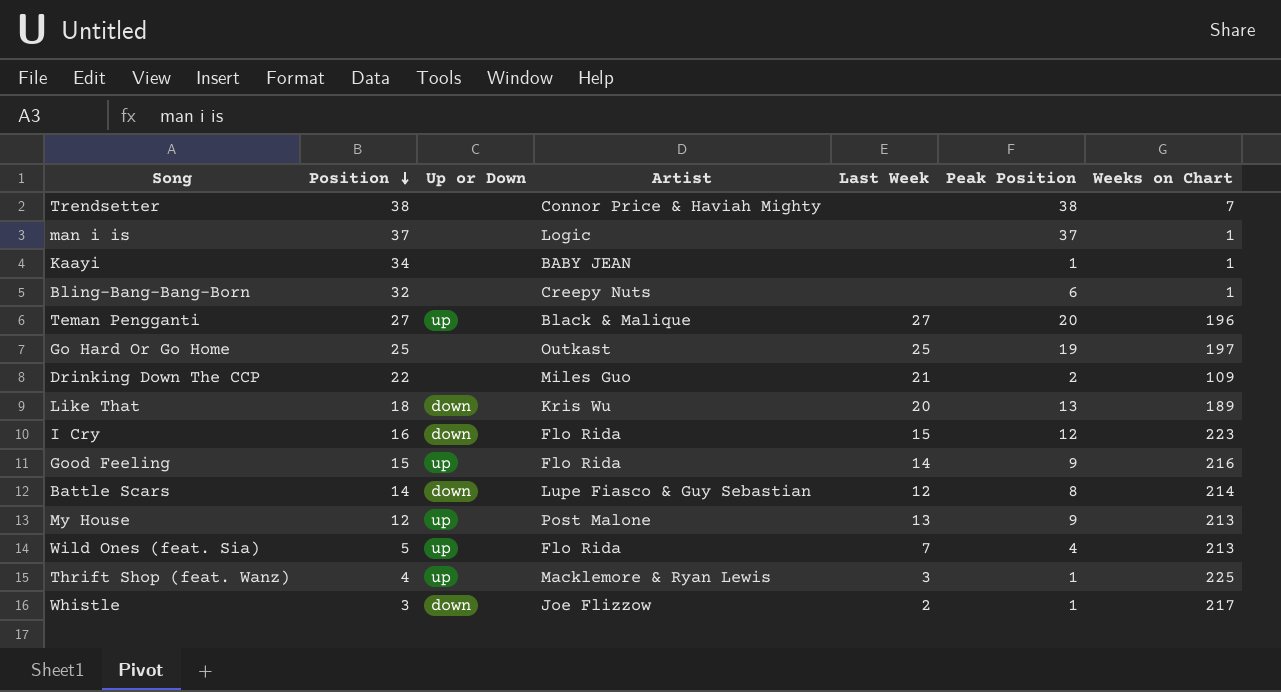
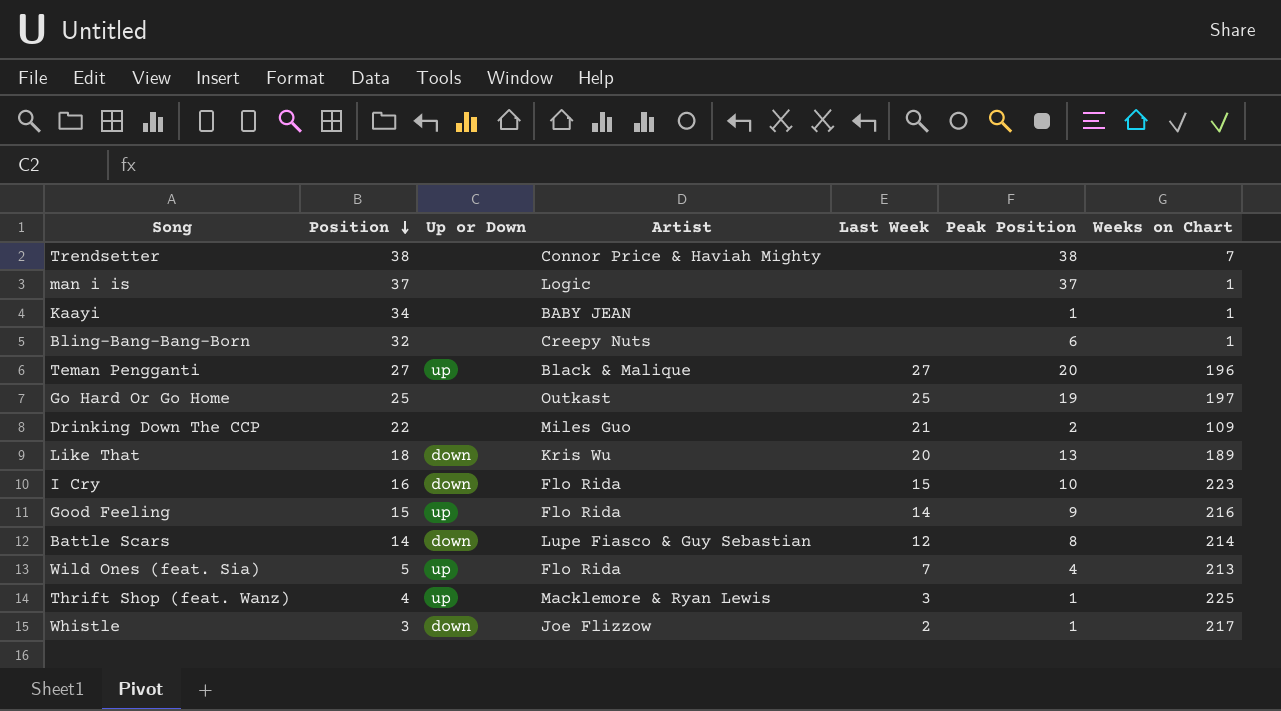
row My House: 12 | up | Post Malone | 13 | 9 | 213 -> none
I Cry | Peak Position: 12 -> 10

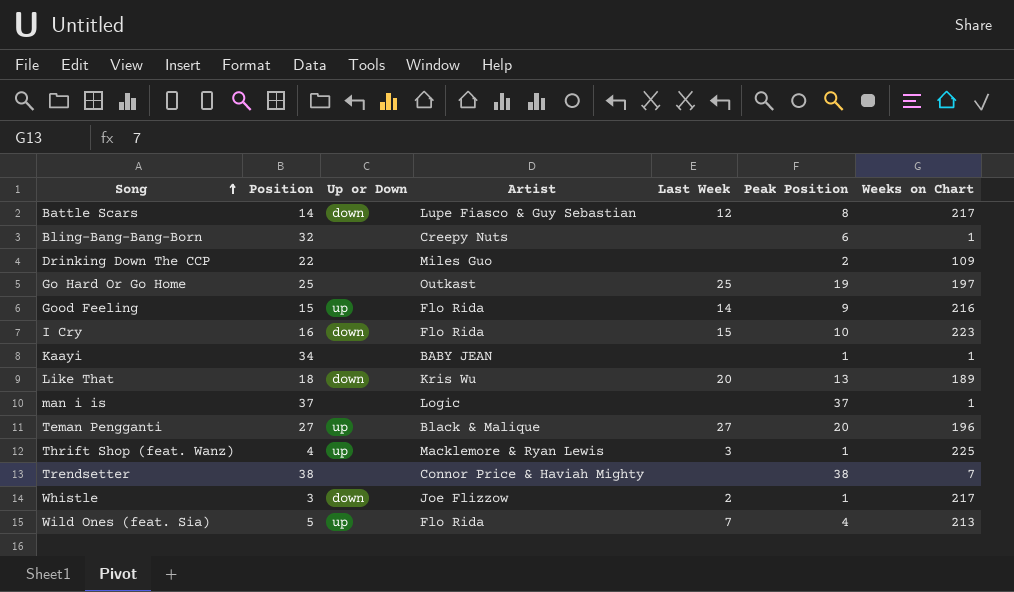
row order: Position descending -> Song ascending
Battle Scars | Weeks on Chart: 214 -> 217
Drinking Down The CCP | Last Week: 21 -> none

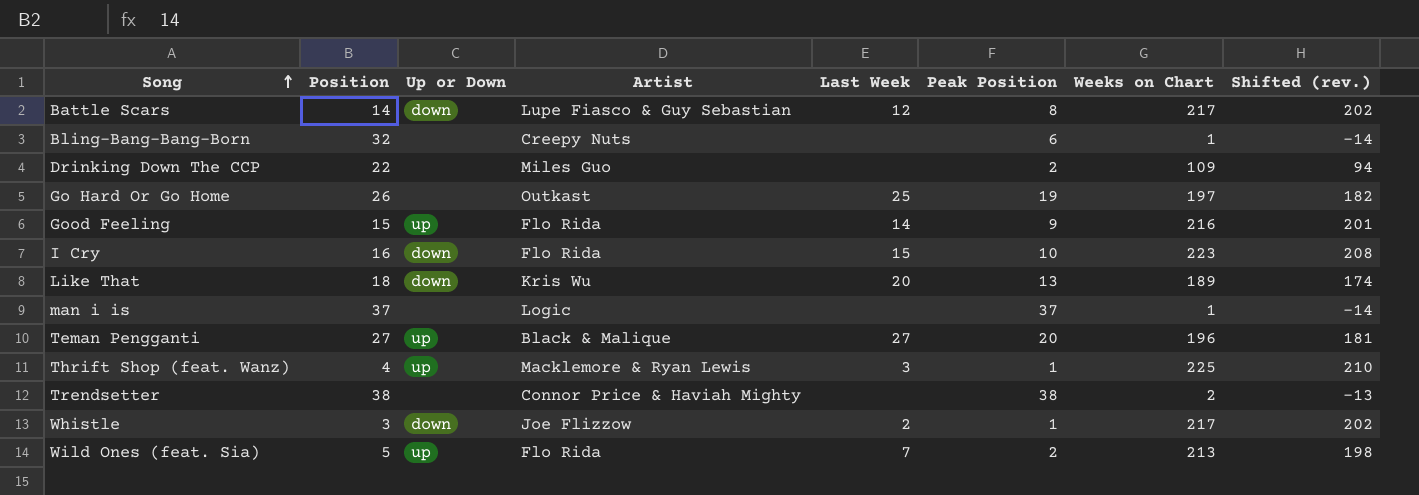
column Shifted (rev.) | formula: none -> [Weeks on Chart] - 15
row Kaayi: 34 | none | BABY JEAN | none | 1 | 1 -> none
Go Hard Or Go Home | Position: 25 -> 26
Trendsetter | Weeks on Chart: 7 -> 2
Wild Ones (feat. Sia) | Peak Position: 4 -> 2

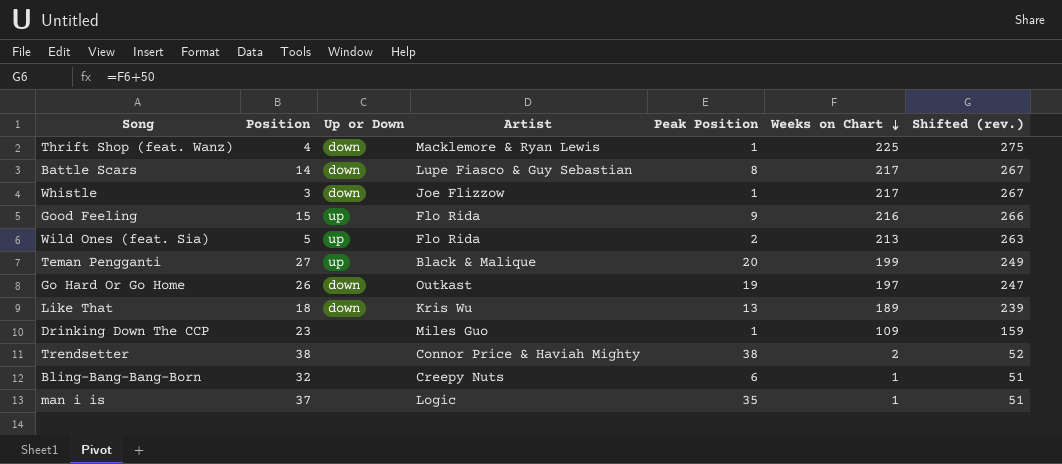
row order: Song ascending -> Weeks on Chart descending
column Last Week | position: 5 -> none
column Shifted (rev.) | formula: [Weeks on Chart] - 15 -> [Weeks on Chart] + 50
row I Cry: 16 | down | Flo Rida | 15 | 10 | 223 | 208 -> none
Thrift Shop (feat. Wanz) | Up or Down: up -> down
Teman Pengganti | Weeks on Chart: 196 -> 199
Go Hard Or Go Home | Up or Down: none -> down
Drinking Down The CCP | Position: 22 -> 23
Drinking Down The CCP | Peak Position: 2 -> 1
man i is | Peak Position: 37 -> 35

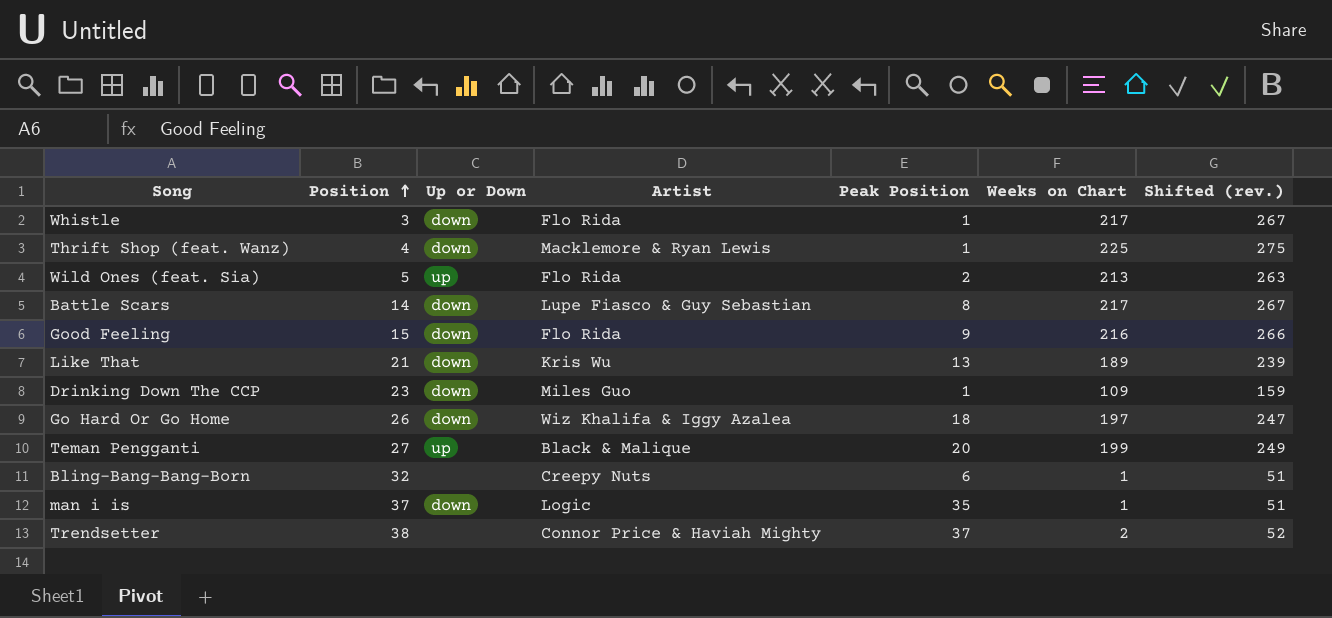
row order: Weeks on Chart descending -> Position ascending
Whistle | Artist: Joe Flizzow -> Flo Rida
Good Feeling | Up or Down: up -> down
Like That | Position: 18 -> 21
Drinking Down The CCP | Up or Down: none -> down
Go Hard Or Go Home | Artist: Outkast -> Wiz Khalifa & Iggy Azalea
Go Hard Or Go Home | Peak Position: 19 -> 18
man i is | Up or Down: none -> down
Trendsetter | Peak Position: 38 -> 37

